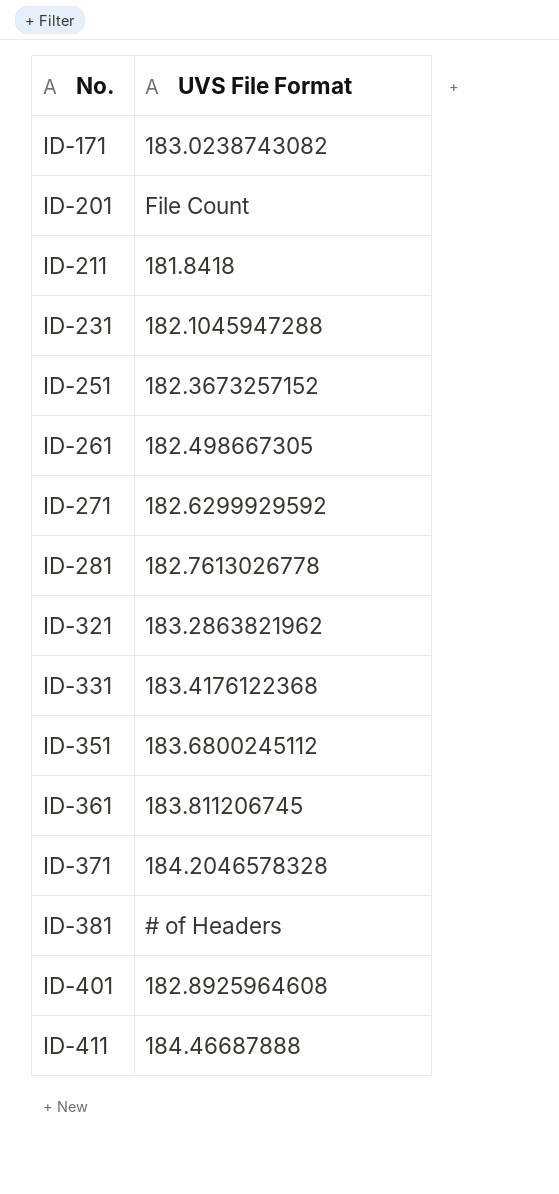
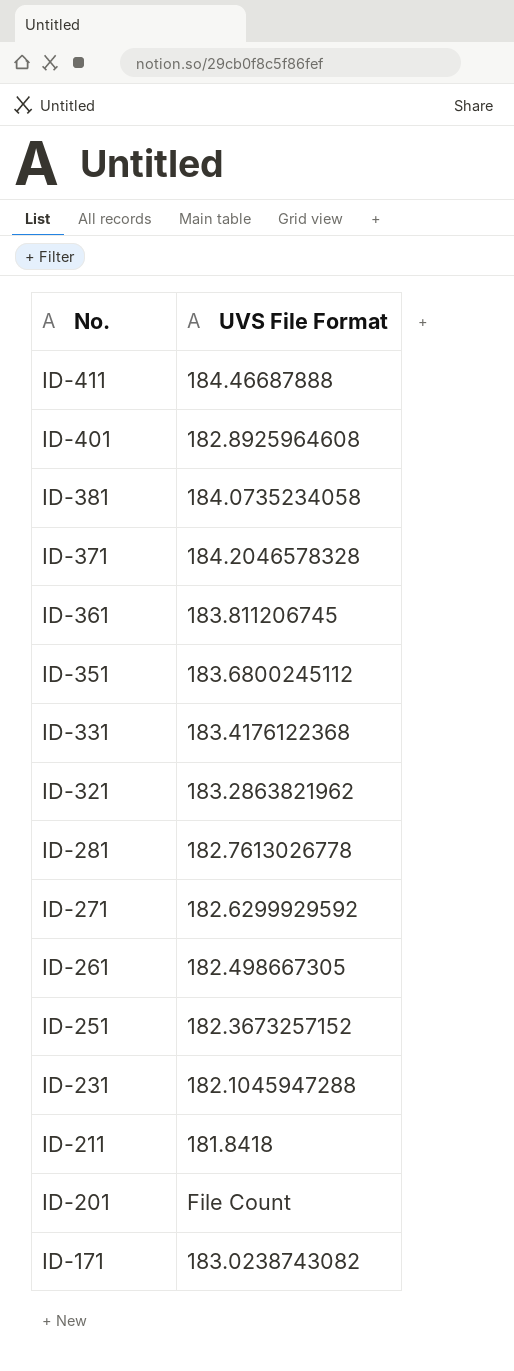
row order: No. ascending -> No. descending
ID-381 | UVS File Format: # of Headers -> 184.0735234058

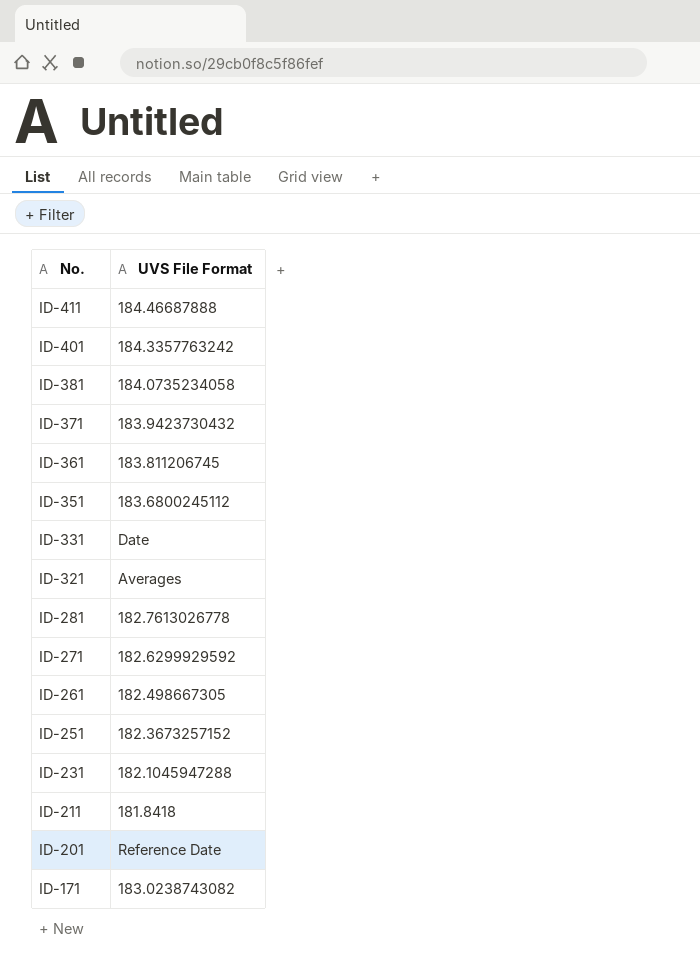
ID-401 | UVS File Format: 182.8925964608 -> 184.3357763242
ID-371 | UVS File Format: 184.2046578328 -> 183.9423730432
ID-331 | UVS File Format: 183.4176122368 -> Date
ID-321 | UVS File Format: 183.2863821962 -> Averages
ID-201 | UVS File Format: File Count -> Reference Date

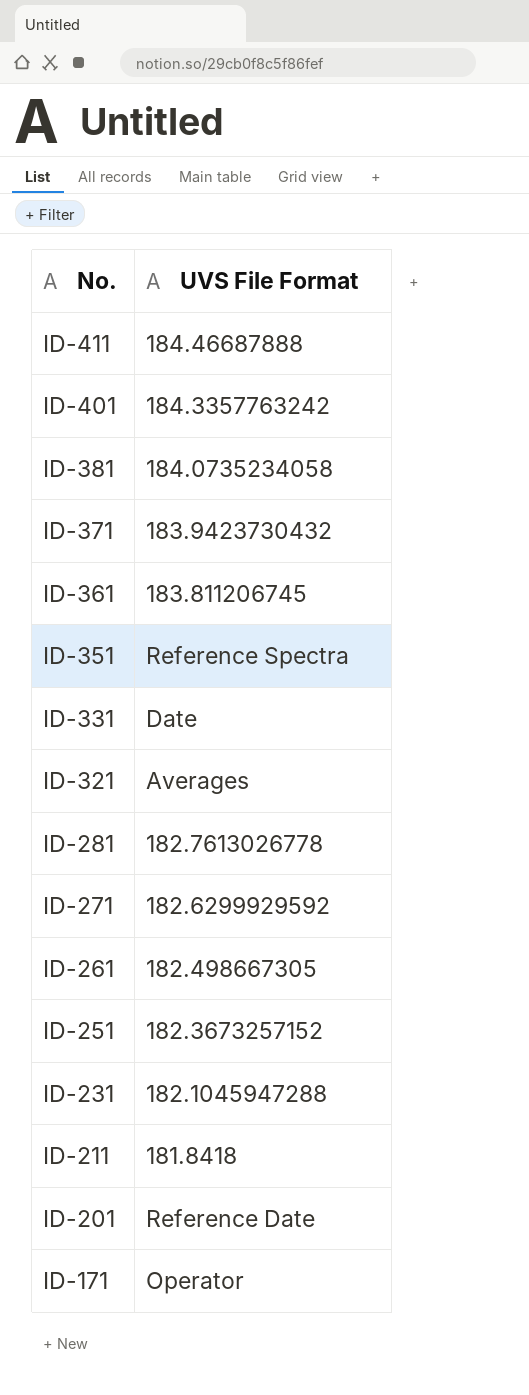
ID-351 | UVS File Format: 183.6800245112 -> Reference Spectra
ID-171 | UVS File Format: 183.0238743082 -> Operator

